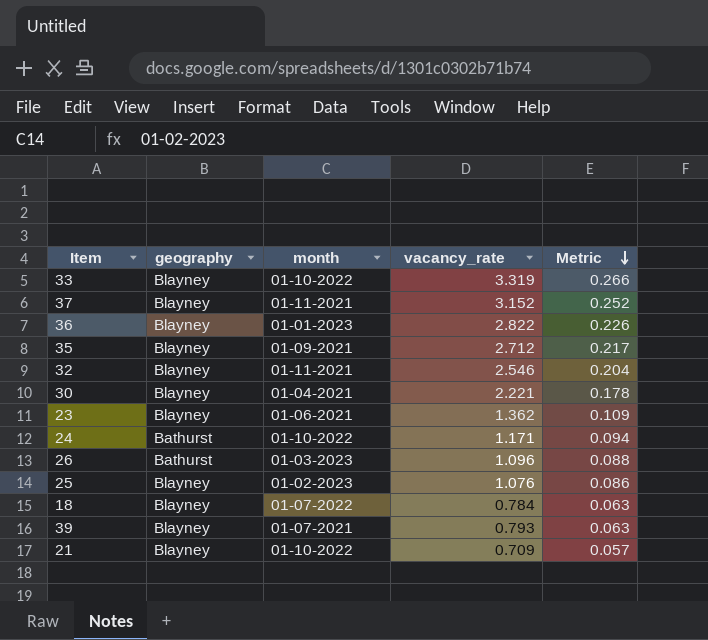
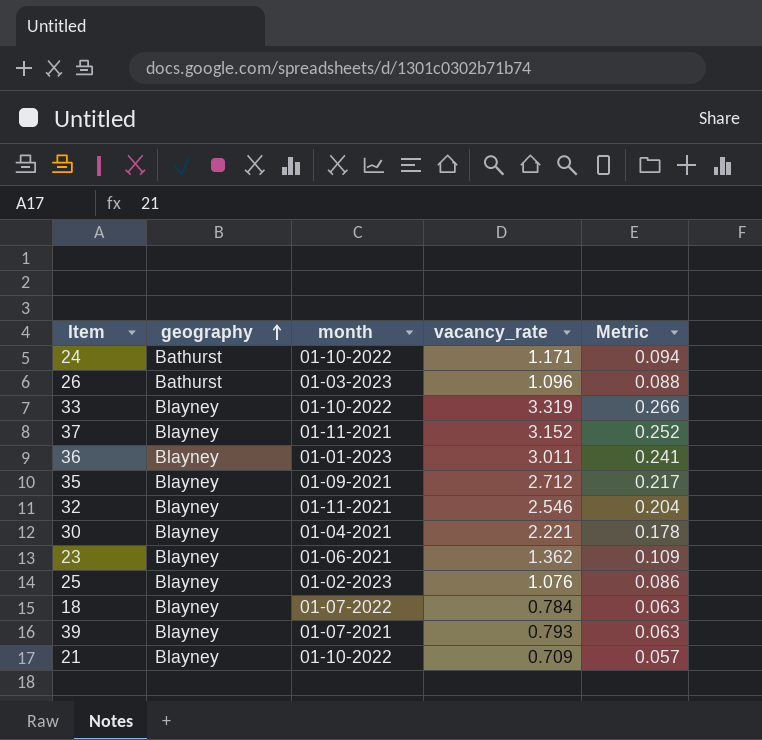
row order: Metric descending -> geography ascending
36 | vacancy_rate: 2.822 -> 3.011
36 | Metric: 0.226 -> 0.241

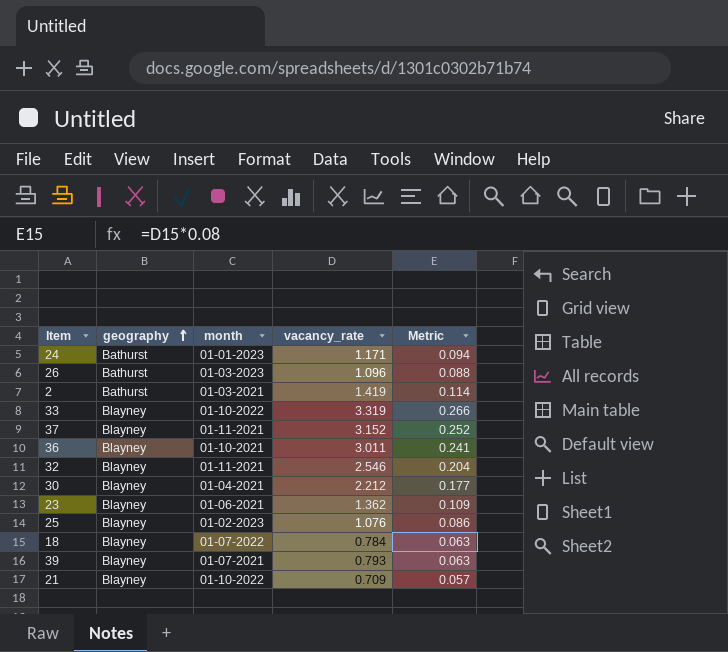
row 35: Blayney | 01-09-2021 | 2.712 | 0.217 -> none
24 | month: 01-10-2022 -> 01-01-2023
row 2: none -> Bathurst | 01-03-2021 | 1.419 | 0.114
36 | month: 01-01-2023 -> 01-10-2021
30 | vacancy_rate: 2.221 -> 2.212
30 | Metric: 0.178 -> 0.177

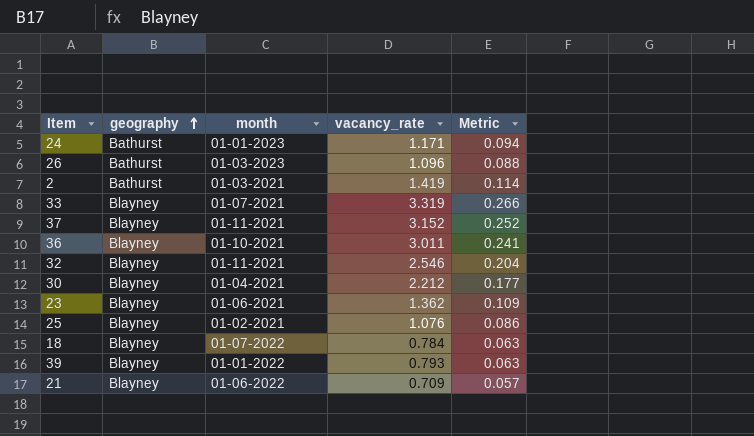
33 | month: 01-10-2022 -> 01-07-2021
25 | month: 01-02-2023 -> 01-02-2021
39 | month: 01-07-2021 -> 01-01-2022
21 | month: 01-10-2022 -> 01-06-2022

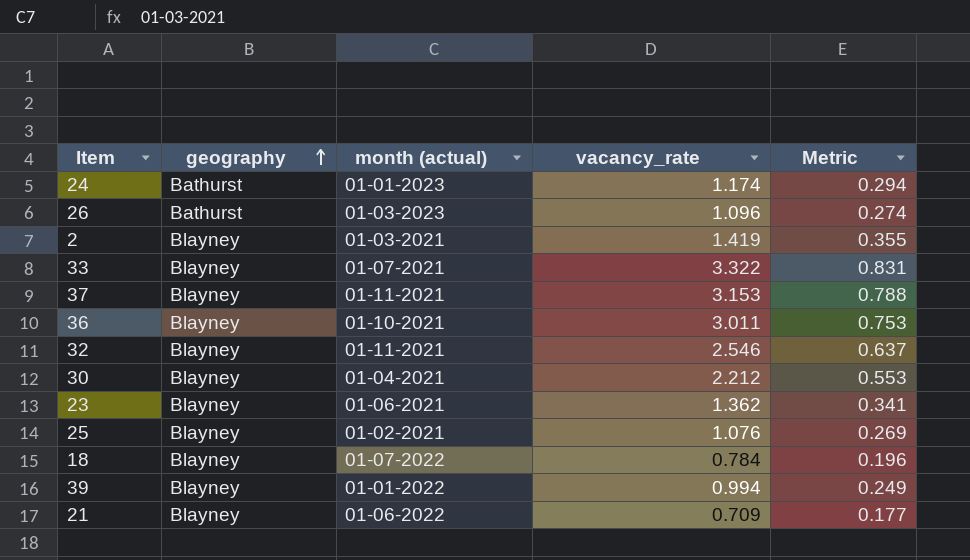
column name: month -> month (actual)
column Metric | formula: [vacancy_rate] * 0.08 -> [vacancy_rate] * 0.25
24 | vacancy_rate: 1.171 -> 1.174
2 | geography: Bathurst -> Blayney
33 | vacancy_rate: 3.319 -> 3.322
37 | vacancy_rate: 3.152 -> 3.153
39 | vacancy_rate: 0.793 -> 0.994

